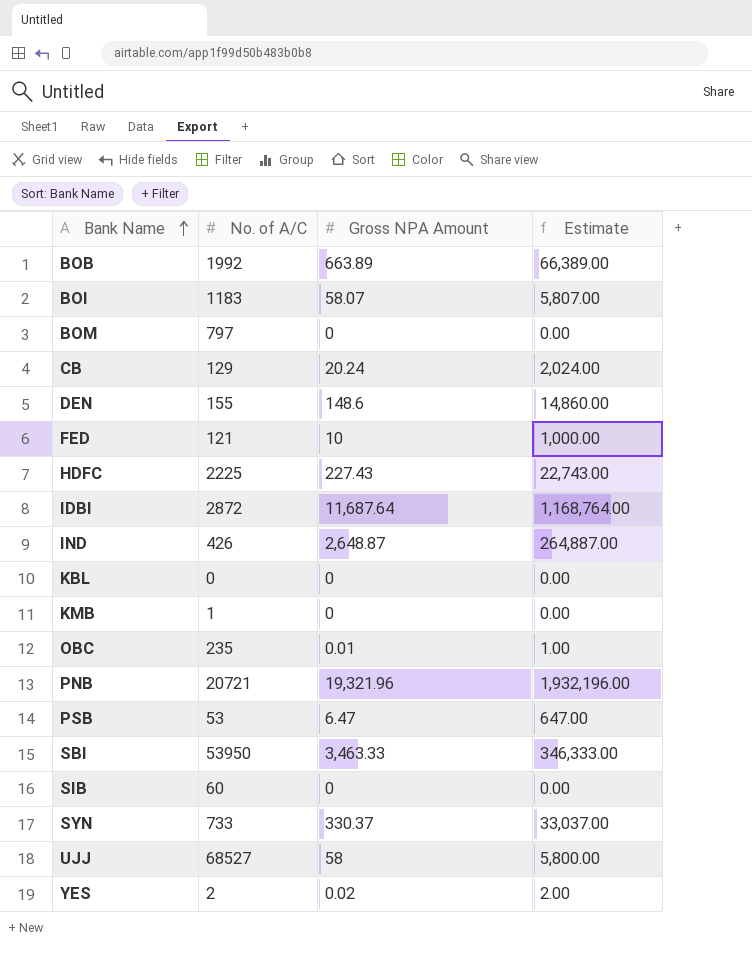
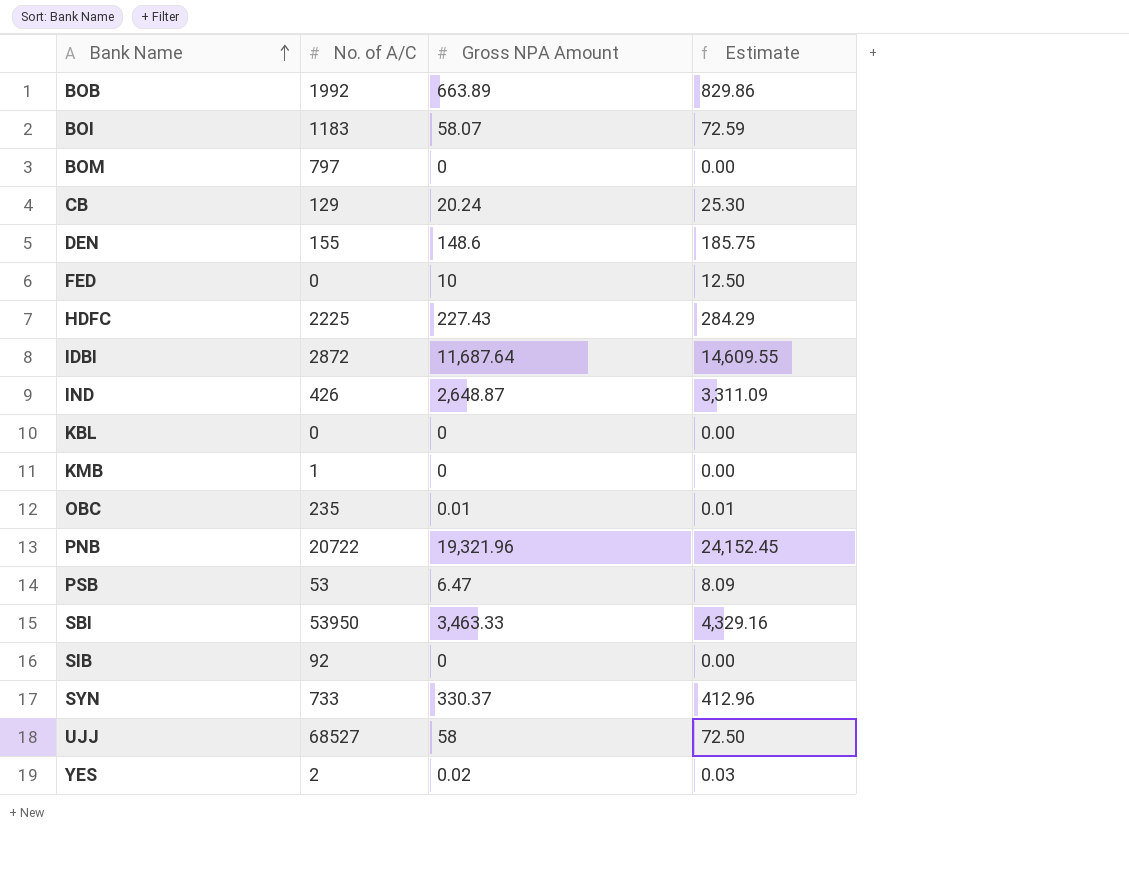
column Estimate | formula: [Gross NPA Amount] * 100 -> [Gross NPA Amount] * 1.25
FED | No. of A/C: 121 -> 0
PNB | No. of A/C: 20721 -> 20722
SIB | No. of A/C: 60 -> 92

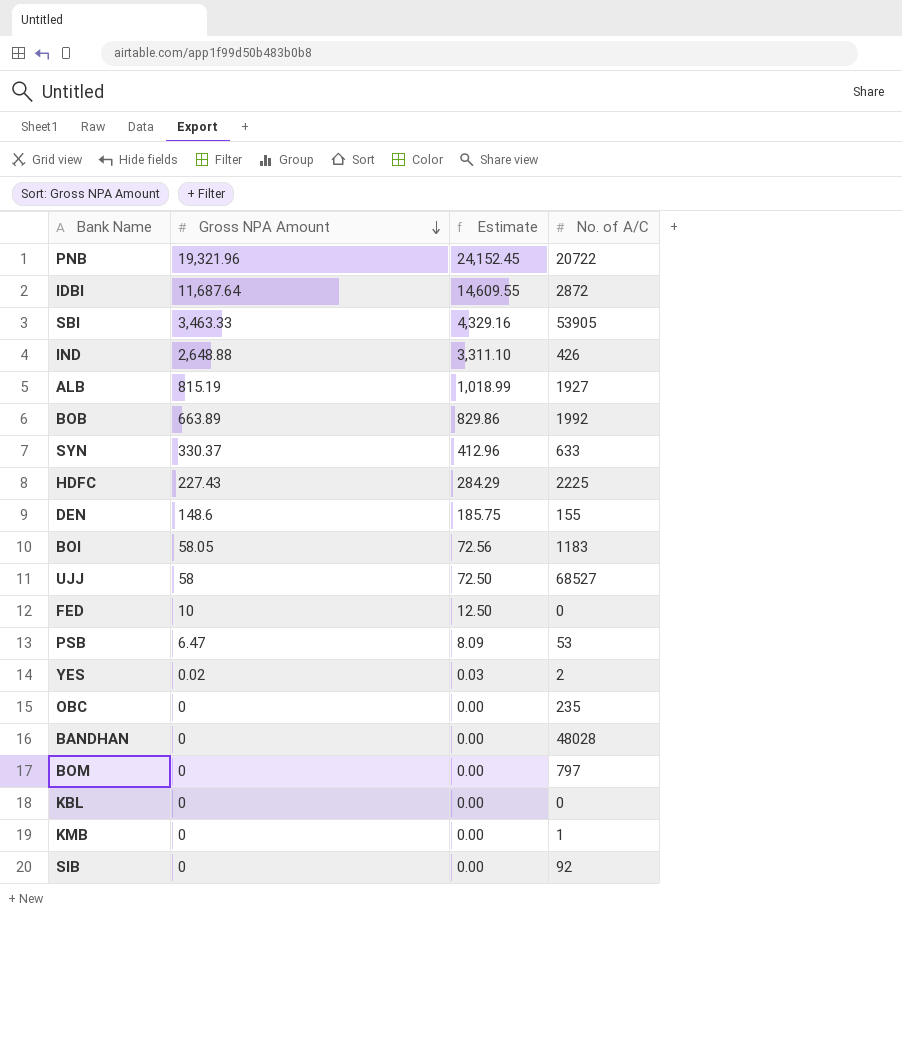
row order: Bank Name ascending -> Gross NPA Amount descending
column No. of A/C | position: 2 -> 4
row CB: 129 | 20.24 | 25.30 -> none
SBI | No. of A/C: 53950 -> 53905
IND | Gross NPA Amount: 2,648.87 -> 2,648.88
IND | Estimate: 3,311.09 -> 3,311.10
row ALB: none -> 815.19 | 1,018.99 | 1927
SYN | No. of A/C: 733 -> 633
BOI | Gross NPA Amount: 58.07 -> 58.05
BOI | Estimate: 72.59 -> 72.56
OBC | Gross NPA Amount: 0.01 -> 0
OBC | Estimate: 0.01 -> 0.00
row BANDHAN: none -> 0 | 0.00 | 48028

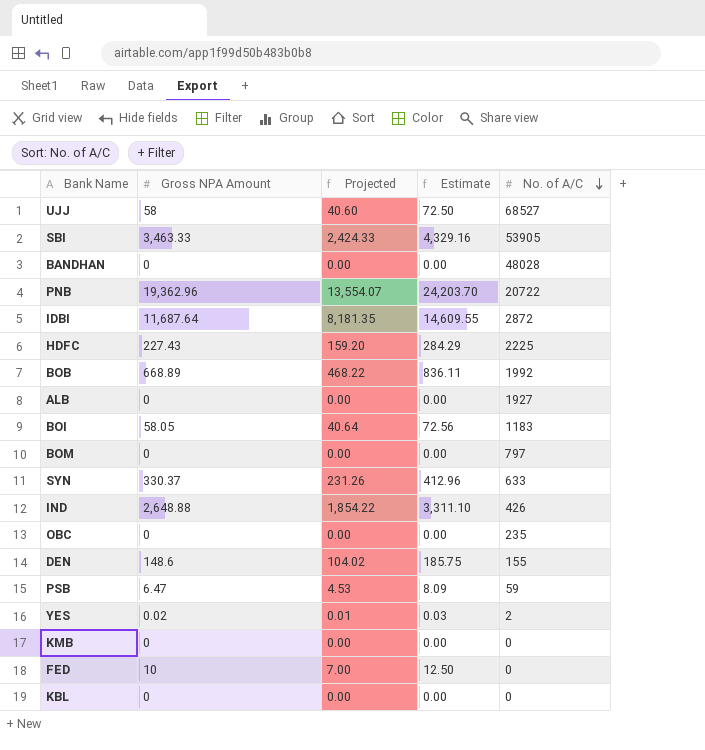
row order: Gross NPA Amount descending -> No. of A/C descending
column Projected | formula: none -> [Gross NPA Amount] * 0.7
row SIB: 0 | 0.00 | 92 -> none
PNB | Gross NPA Amount: 19,321.96 -> 19,362.96
PNB | Estimate: 24,152.45 -> 24,203.70
BOB | Gross NPA Amount: 663.89 -> 668.89
BOB | Estimate: 829.86 -> 836.11
ALB | Gross NPA Amount: 815.19 -> 0
ALB | Estimate: 1,018.99 -> 0.00
PSB | No. of A/C: 53 -> 59
KMB | No. of A/C: 1 -> 0

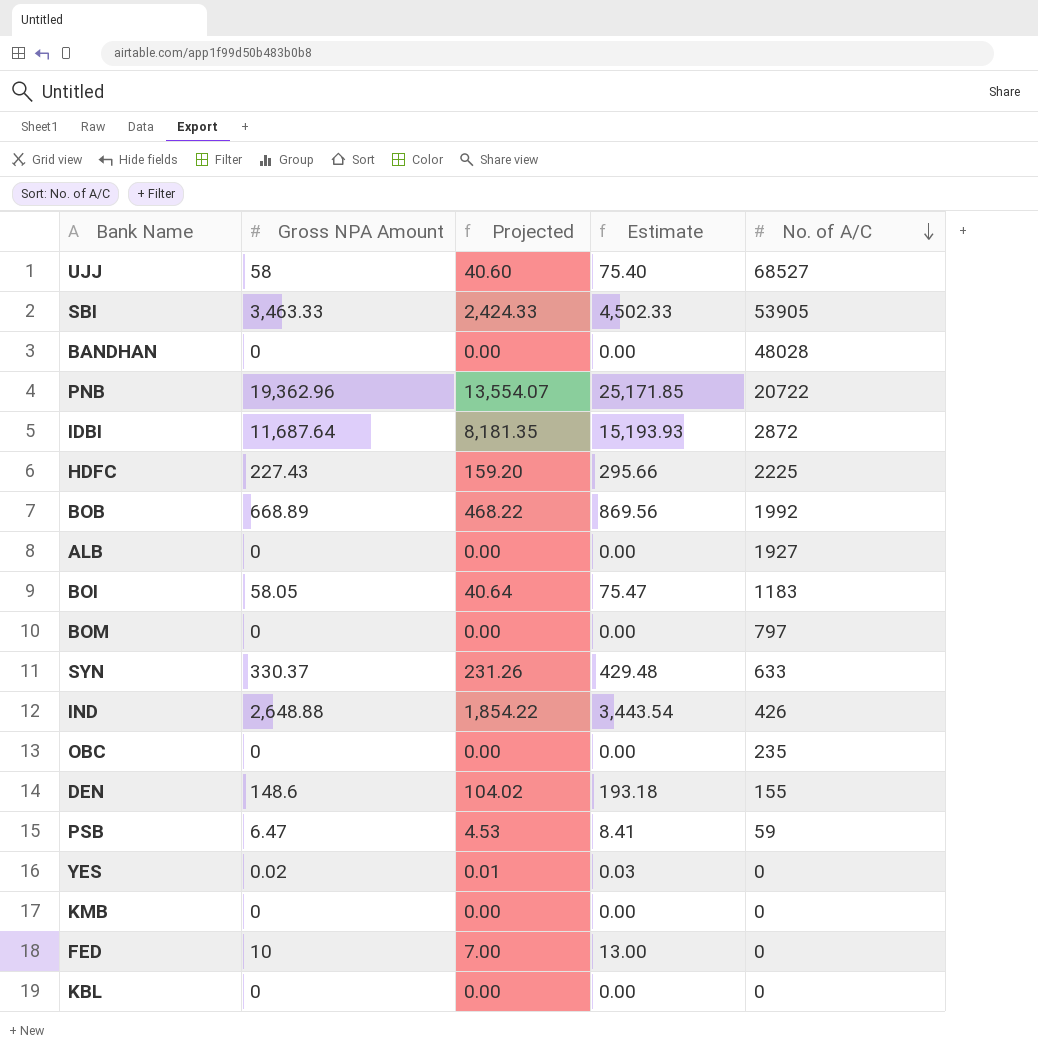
column Estimate | formula: [Gross NPA Amount] * 1.25 -> [Gross NPA Amount] * 1.3
YES | No. of A/C: 2 -> 0

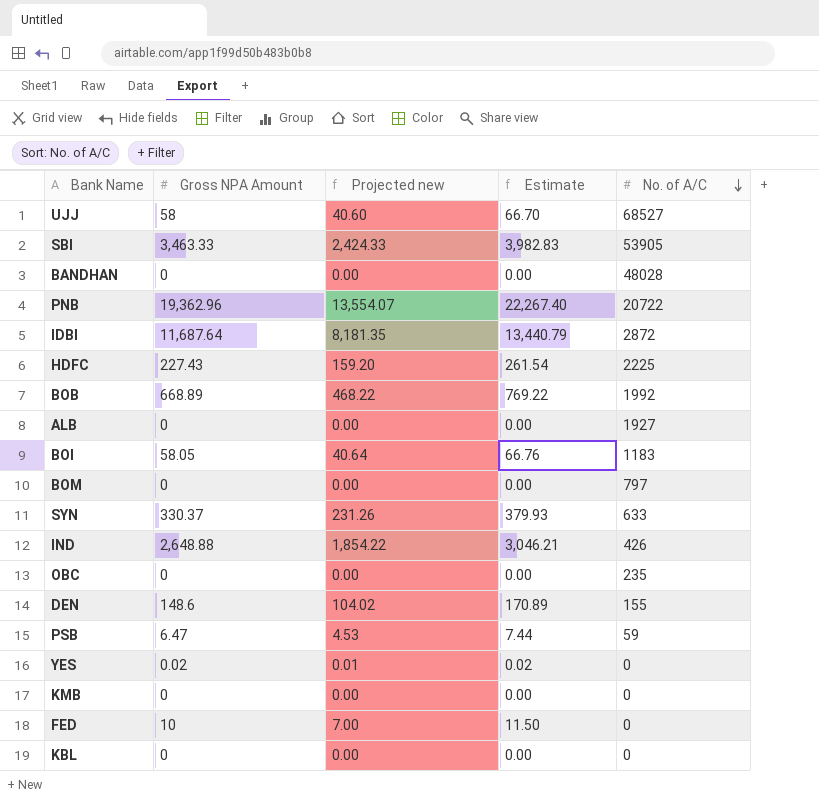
column name: Projected -> Projected new
column Estimate | formula: [Gross NPA Amount] * 1.3 -> [Gross NPA Amount] * 1.15

